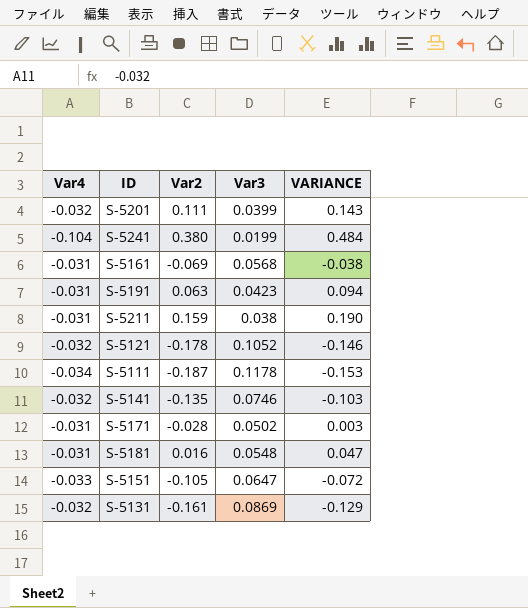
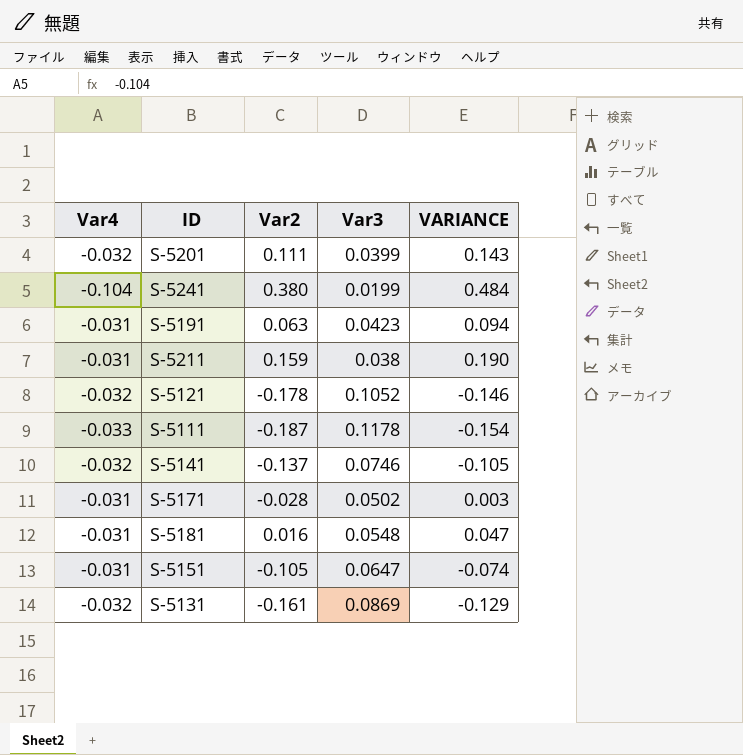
row S-5161: -0.031 | -0.069 | 0.0568 | -0.038 -> none
S-5111 | Var4: -0.034 -> -0.033
S-5111 | VARIANCE: -0.153 -> -0.154
S-5141 | Var2: -0.135 -> -0.137
S-5141 | VARIANCE: -0.103 -> -0.105
S-5151 | Var4: -0.033 -> -0.031
S-5151 | VARIANCE: -0.072 -> -0.074

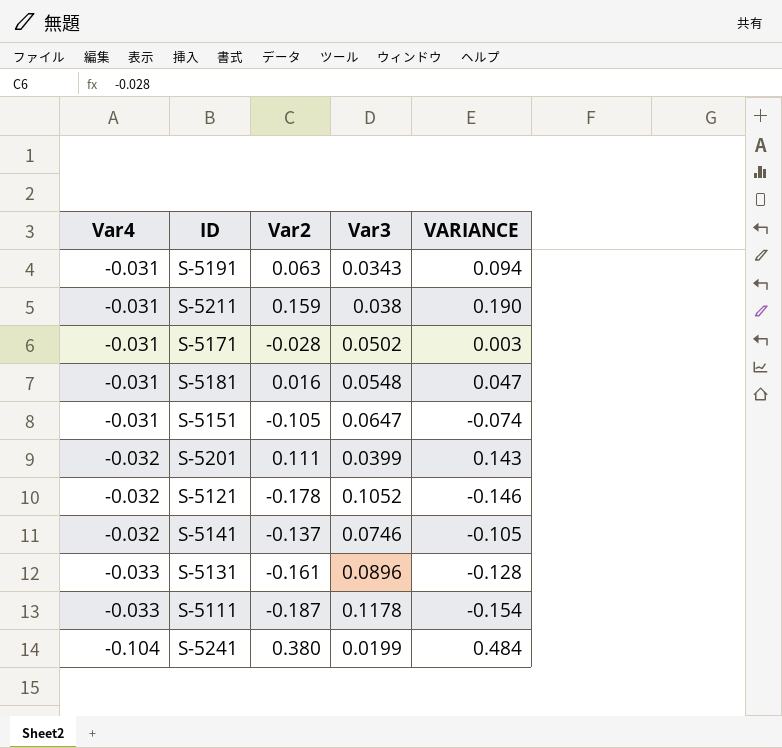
row order: none -> Var4 descending
S-5191 | Var3: 0.0423 -> 0.0343
S-5131 | Var4: -0.032 -> -0.033
S-5131 | Var3: 0.0869 -> 0.0896
S-5131 | VARIANCE: -0.129 -> -0.128

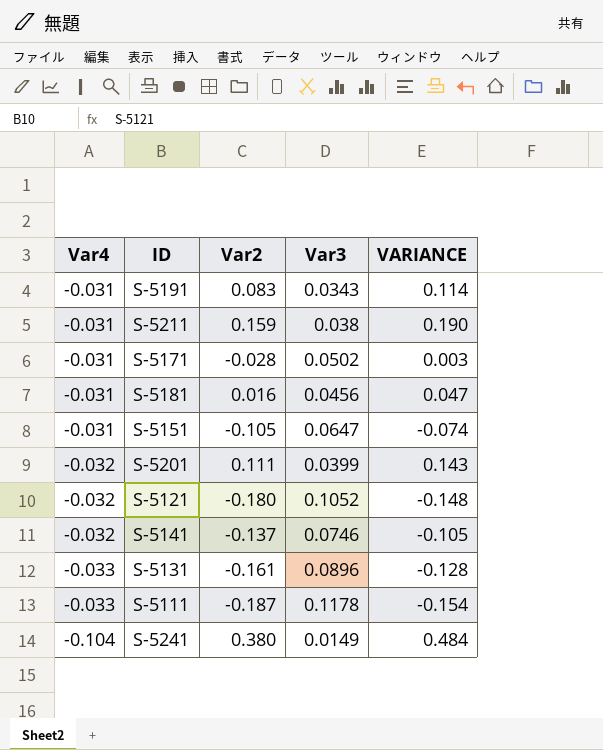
S-5191 | Var2: 0.063 -> 0.083
S-5191 | VARIANCE: 0.094 -> 0.114
S-5181 | Var3: 0.0548 -> 0.0456
S-5121 | Var2: -0.178 -> -0.180
S-5121 | VARIANCE: -0.146 -> -0.148
S-5241 | Var3: 0.0199 -> 0.0149

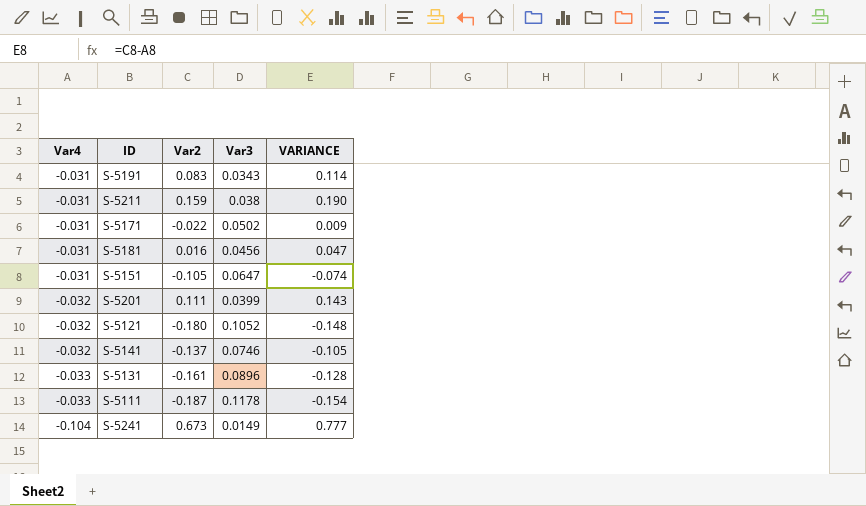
S-5171 | Var2: -0.028 -> -0.022
S-5171 | VARIANCE: 0.003 -> 0.009
S-5241 | Var2: 0.380 -> 0.673
S-5241 | VARIANCE: 0.484 -> 0.777

